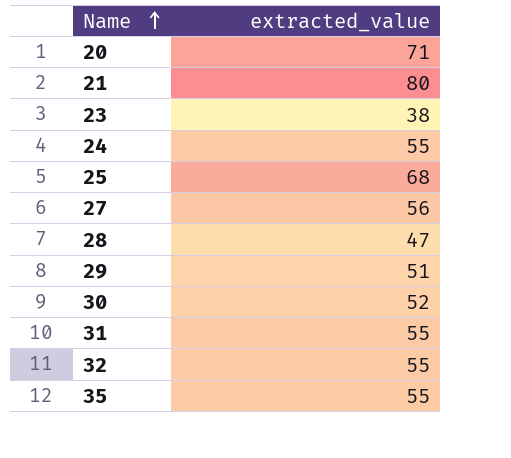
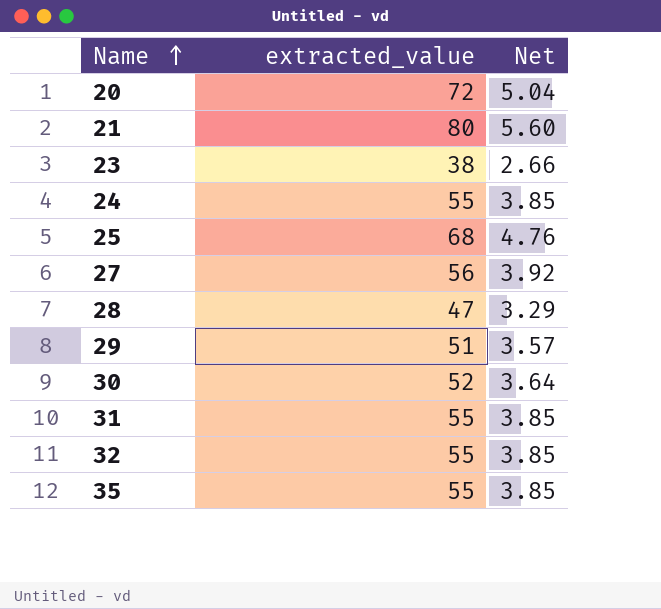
column Net | formula: none -> [extracted_value] * 0.07
20 | extracted_value: 71 -> 72

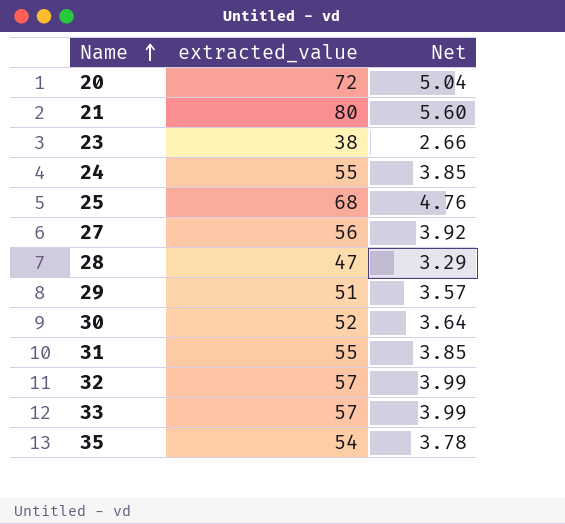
32 | extracted_value: 55 -> 57
32 | Net: 3.85 -> 3.99
row 33: none -> 57 | 3.99
35 | extracted_value: 55 -> 54
35 | Net: 3.85 -> 3.78

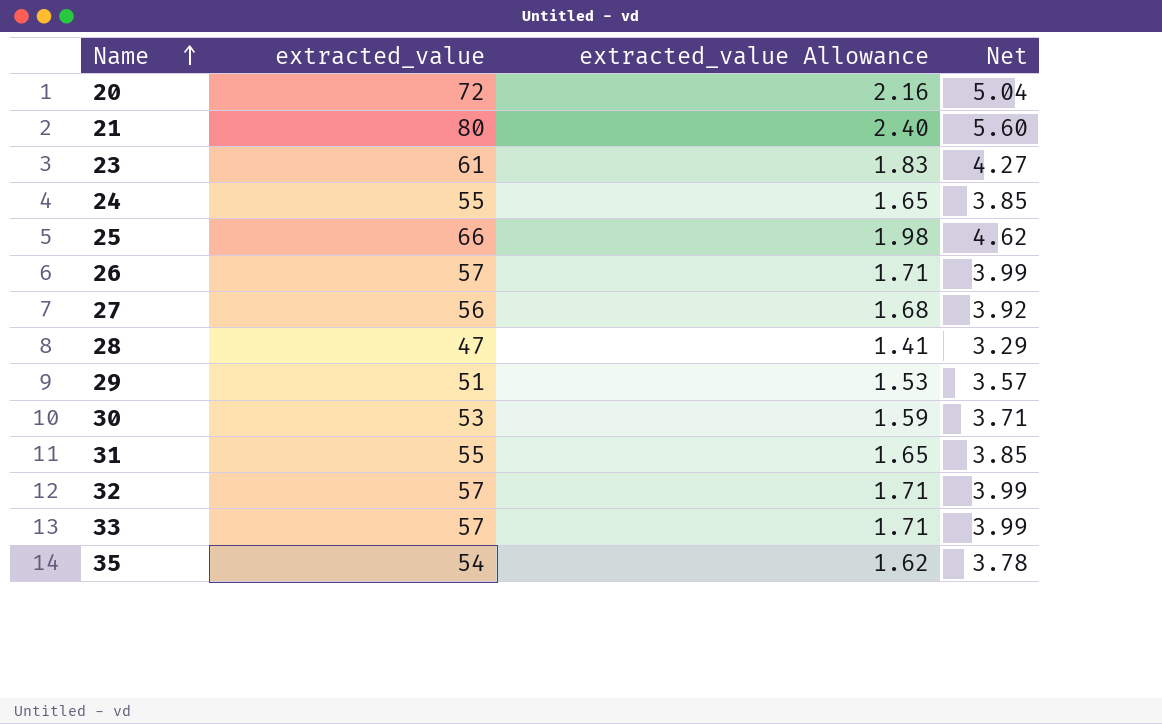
column extracted_value Allowance | formula: none -> [extracted_value] * 0.03
23 | extracted_value: 38 -> 61
23 | Net: 2.66 -> 4.27
25 | extracted_value: 68 -> 66
25 | Net: 4.76 -> 4.62
row 26: none -> 57 | 1.71 | 3.99
30 | extracted_value: 52 -> 53
30 | Net: 3.64 -> 3.71

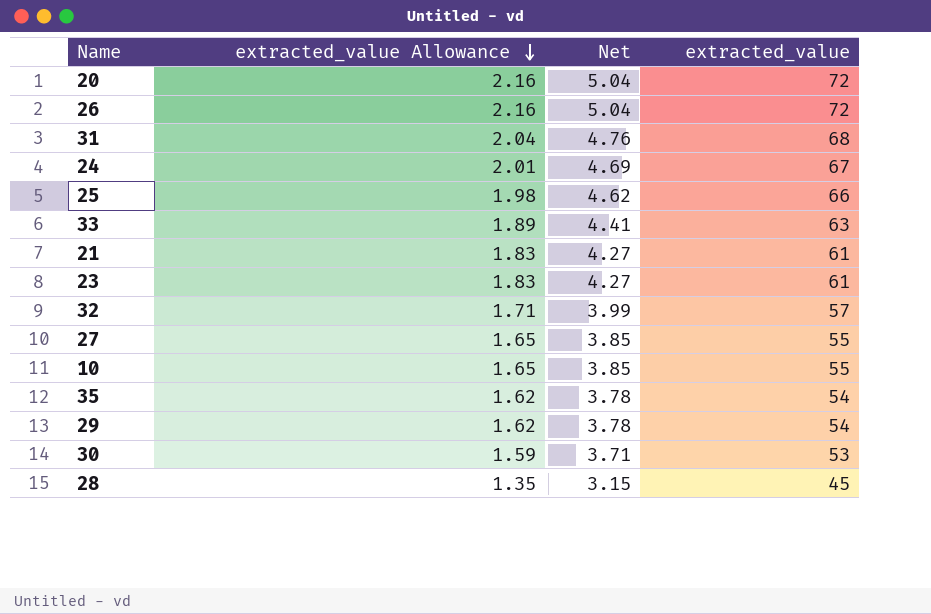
row order: Name ascending -> extracted_value Allowance descending
column extracted_value | position: 2 -> 4
26 | extracted_value Allowance: 1.71 -> 2.16
26 | Net: 3.99 -> 5.04
26 | extracted_value: 57 -> 72
31 | extracted_value Allowance: 1.65 -> 2.04
31 | Net: 3.85 -> 4.76
31 | extracted_value: 55 -> 68
24 | extracted_value Allowance: 1.65 -> 2.01
24 | Net: 3.85 -> 4.69
24 | extracted_value: 55 -> 67
33 | extracted_value Allowance: 1.71 -> 1.89
33 | Net: 3.99 -> 4.41
33 | extracted_value: 57 -> 63
21 | extracted_value Allowance: 2.40 -> 1.83
21 | Net: 5.60 -> 4.27
21 | extracted_value: 80 -> 61
27 | extracted_value Allowance: 1.68 -> 1.65
27 | Net: 3.92 -> 3.85
27 | extracted_value: 56 -> 55
row 10: none -> 1.65 | 3.85 | 55
29 | extracted_value Allowance: 1.53 -> 1.62
29 | Net: 3.57 -> 3.78
29 | extracted_value: 51 -> 54
28 | extracted_value Allowance: 1.41 -> 1.35
28 | Net: 3.29 -> 3.15
28 | extracted_value: 47 -> 45

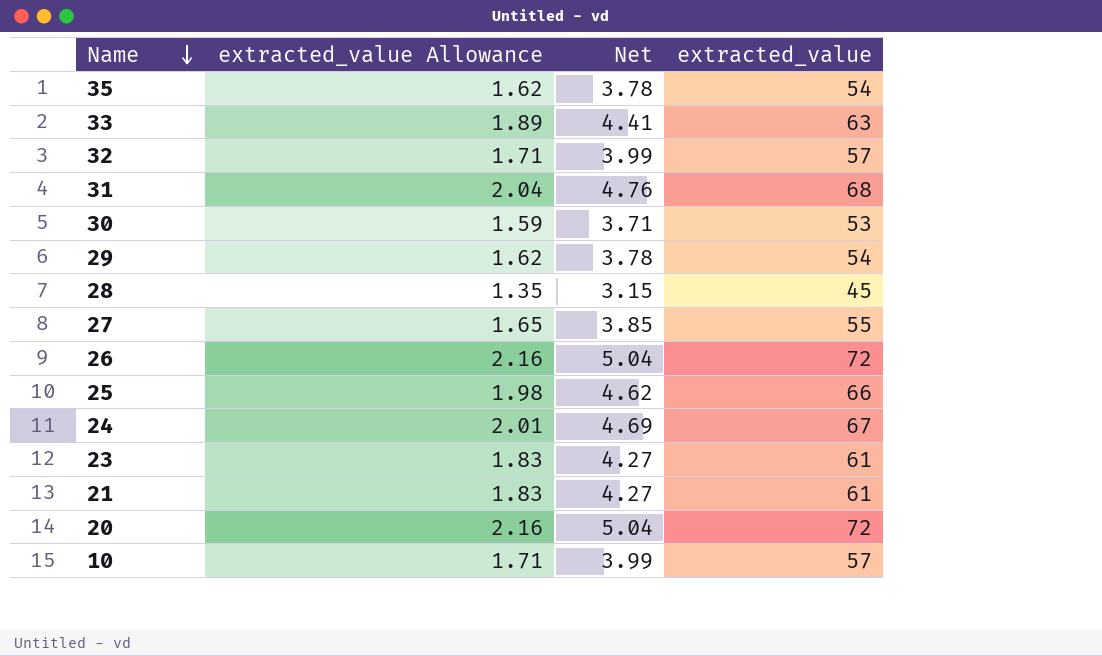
row order: extracted_value Allowance descending -> Name descending
10 | extracted_value Allowance: 1.65 -> 1.71
10 | Net: 3.85 -> 3.99
10 | extracted_value: 55 -> 57

